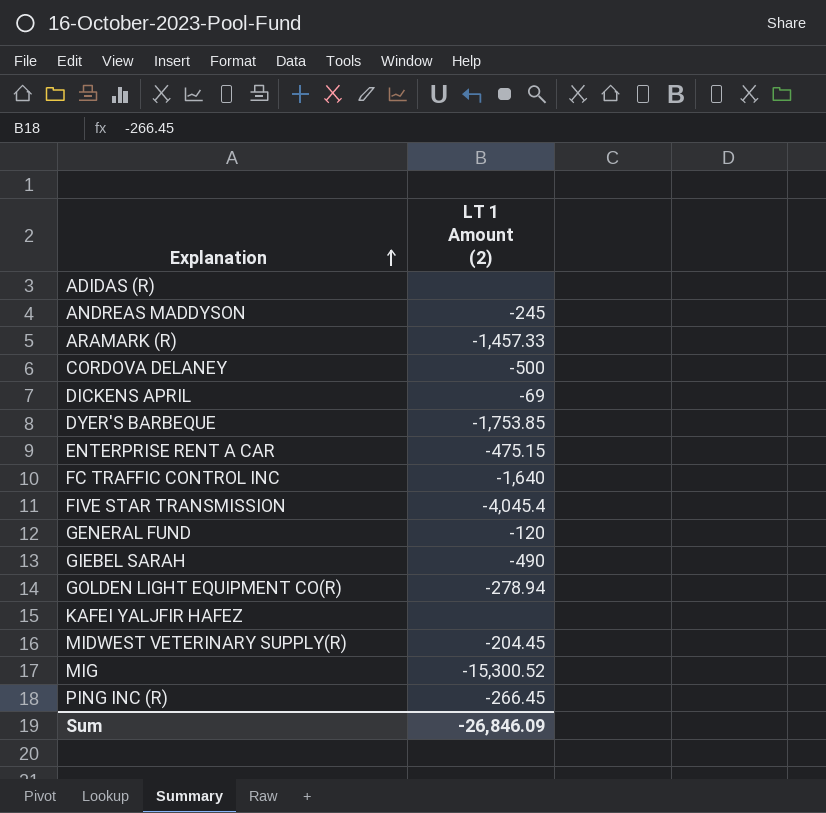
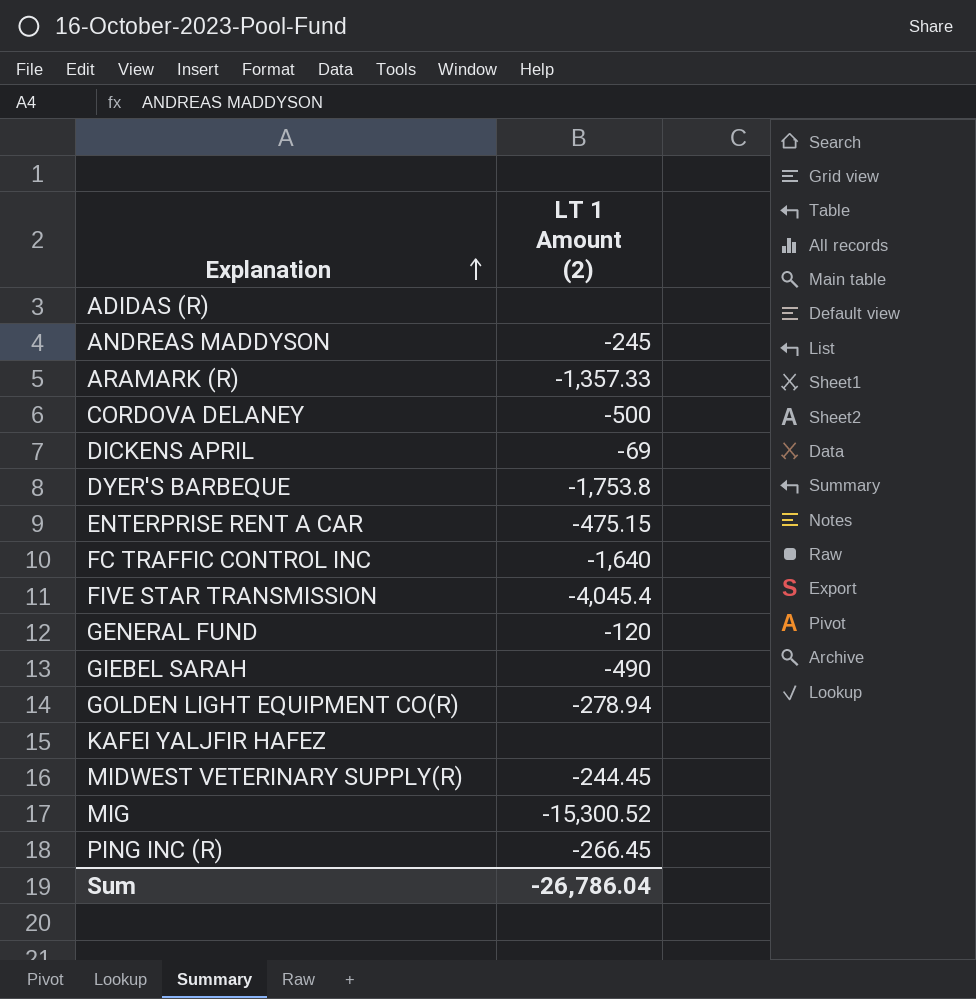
ARAMARK (R) | LT 1 Amount (2): -1,457.33 -> -1,357.33
DYER'S BARBEQUE | LT 1 Amount (2): -1,753.85 -> -1,753.8
MIDWEST VETERINARY SUPPLY(R) | LT 1 Amount (2): -204.45 -> -244.45
Sum | LT 1 Amount (2): -26,846.09 -> -26,786.04

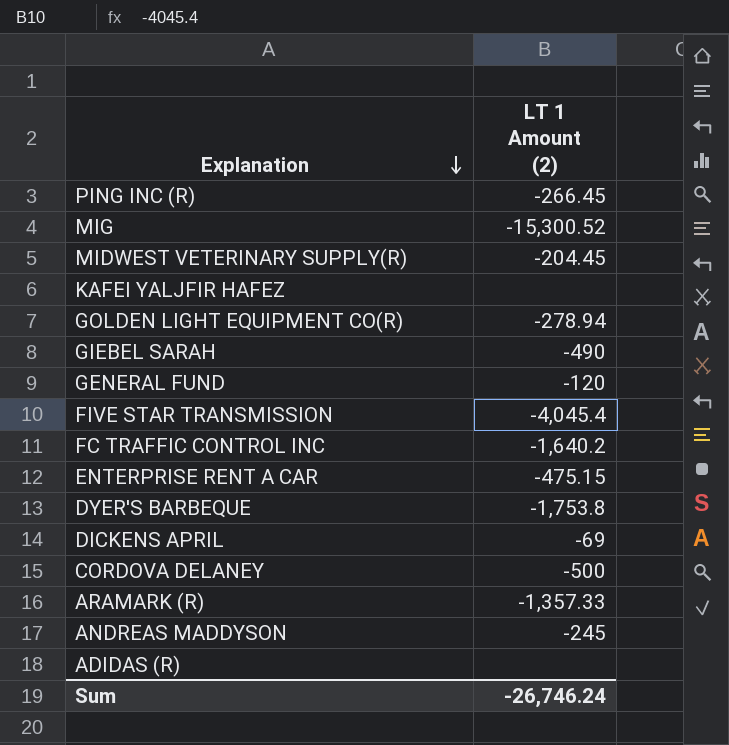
row order: Explanation ascending -> Explanation descending
MIDWEST VETERINARY SUPPLY(R) | LT 1 Amount (2): -244.45 -> -204.45
FC TRAFFIC CONTROL INC | LT 1 Amount (2): -1,640 -> -1,640.2
Sum | LT 1 Amount (2): -26,786.04 -> -26,746.24

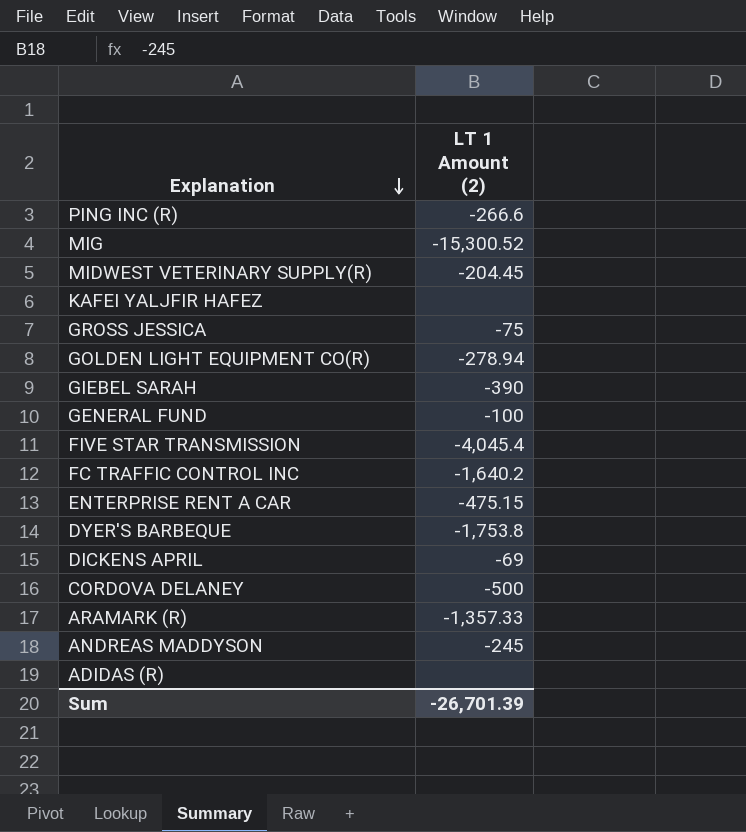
PING INC (R) | LT 1 Amount (2): -266.45 -> -266.6
row GROSS JESSICA: none -> -75
GIEBEL SARAH | LT 1 Amount (2): -490 -> -390
GENERAL FUND | LT 1 Amount (2): -120 -> -100
Sum | LT 1 Amount (2): -26,746.24 -> -26,701.39

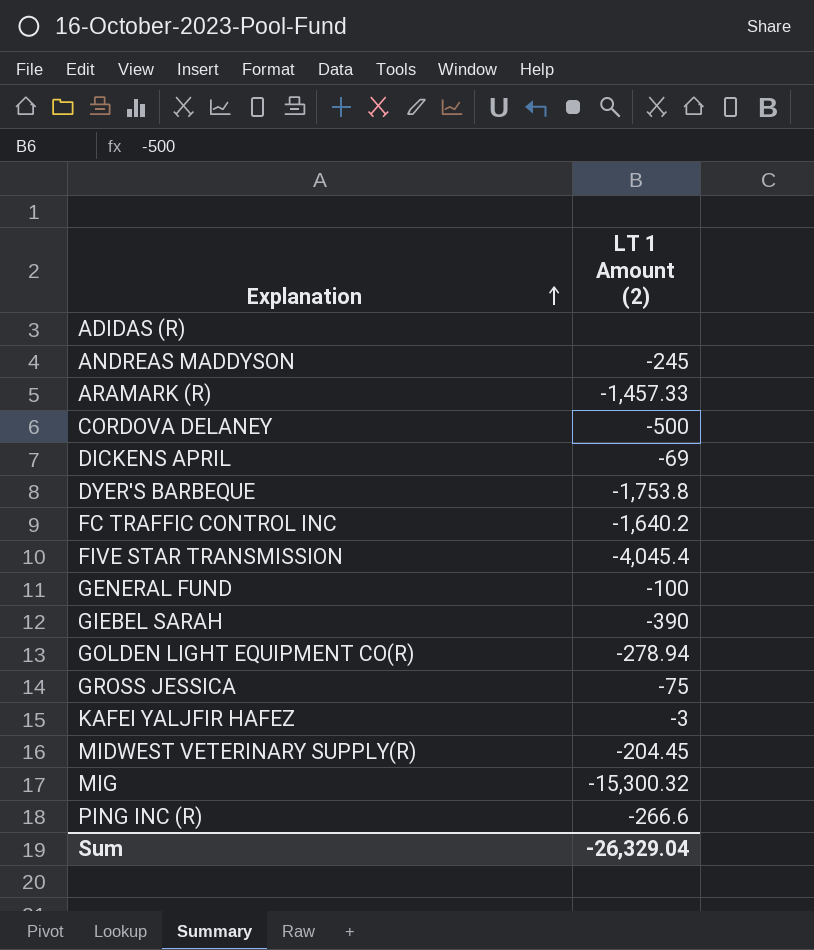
row order: Explanation descending -> Explanation ascending
row ENTERPRISE RENT A CAR: -475.15 -> none
ARAMARK (R) | LT 1 Amount (2): -1,357.33 -> -1,457.33
KAFEI YALJFIR HAFEZ | LT 1 Amount (2): none -> -3
MIG | LT 1 Amount (2): -15,300.52 -> -15,300.32
Sum | LT 1 Amount (2): -26,701.39 -> -26,329.04

